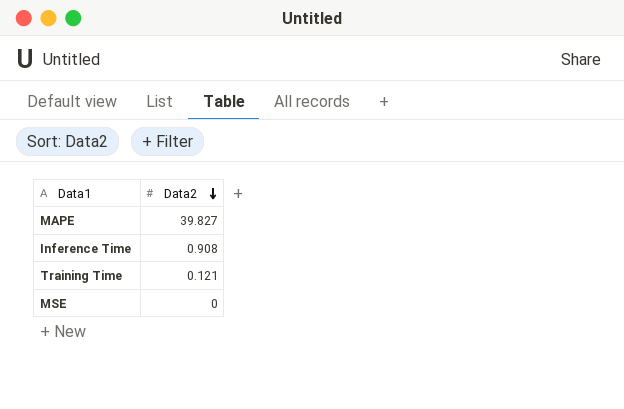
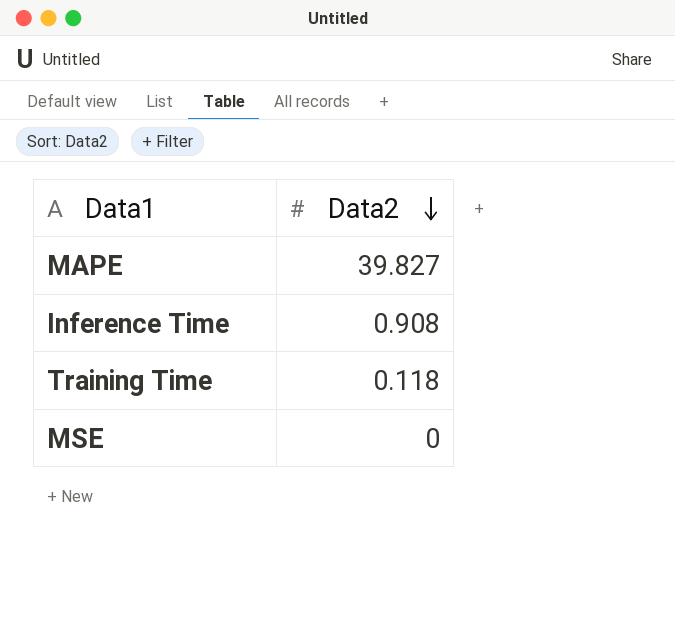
Training Time | Data2: 0.121 -> 0.118

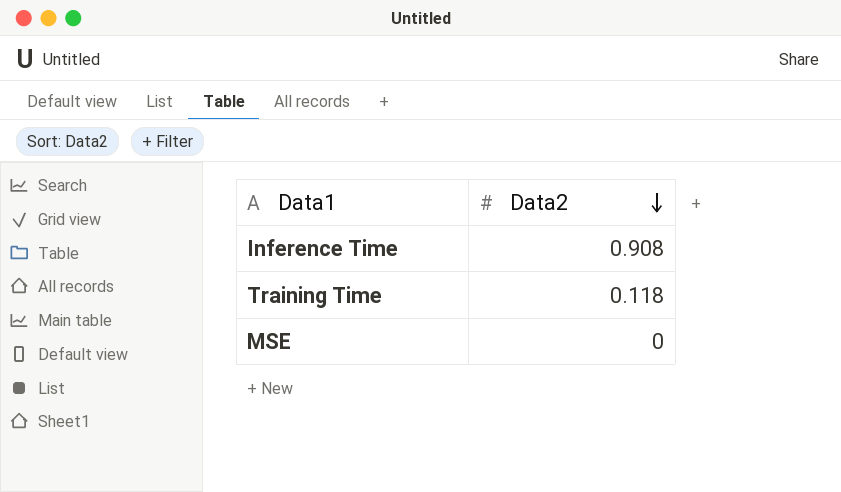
row MAPE: 39.827 -> none

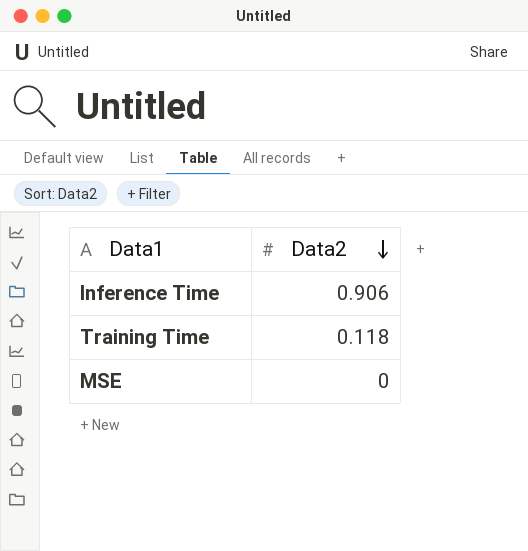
Inference Time | Data2: 0.908 -> 0.906

